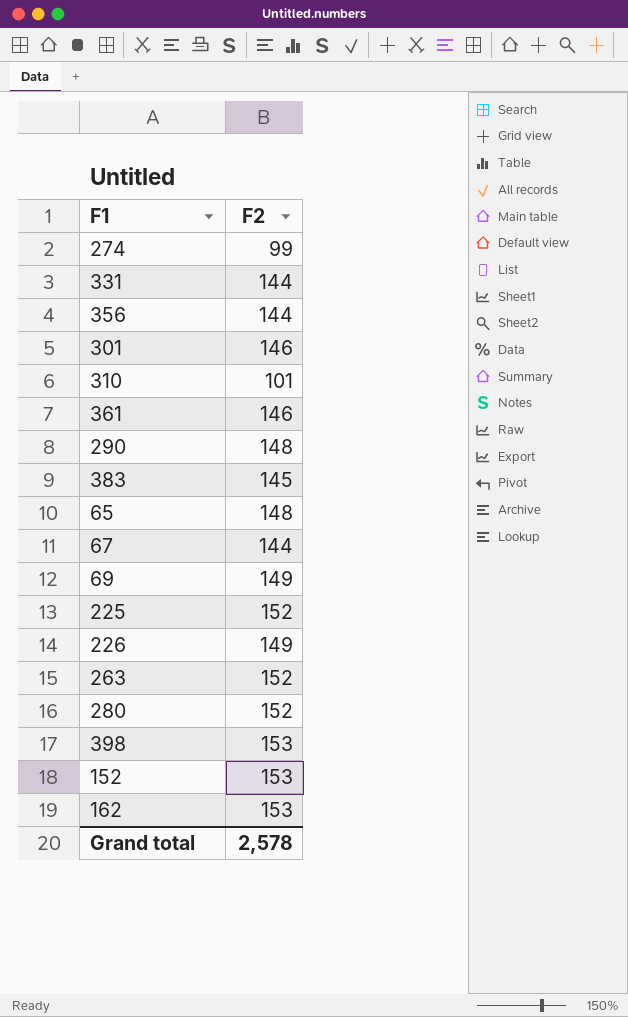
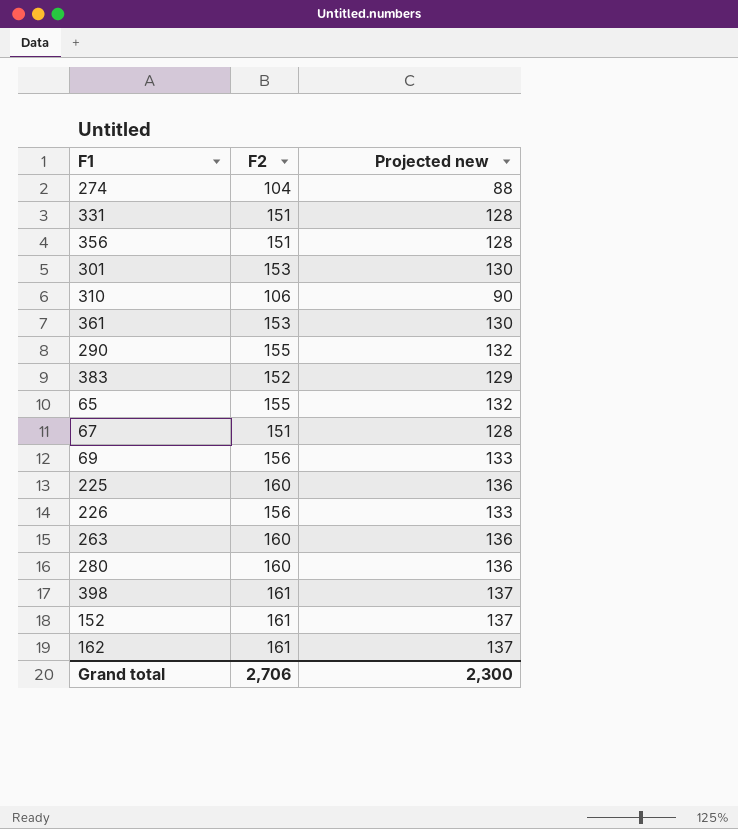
column Projected new | formula: none -> [F2] * 0.85
274 | F2: 99 -> 104
331 | F2: 144 -> 151
356 | F2: 144 -> 151
301 | F2: 146 -> 153
310 | F2: 101 -> 106
361 | F2: 146 -> 153
290 | F2: 148 -> 155
383 | F2: 145 -> 152
65 | F2: 148 -> 155
67 | F2: 144 -> 151
69 | F2: 149 -> 156
225 | F2: 152 -> 160
226 | F2: 149 -> 156
263 | F2: 152 -> 160
280 | F2: 152 -> 160
398 | F2: 153 -> 161
152 | F2: 153 -> 161
162 | F2: 153 -> 161
Grand total | F2: 2,578 -> 2,706

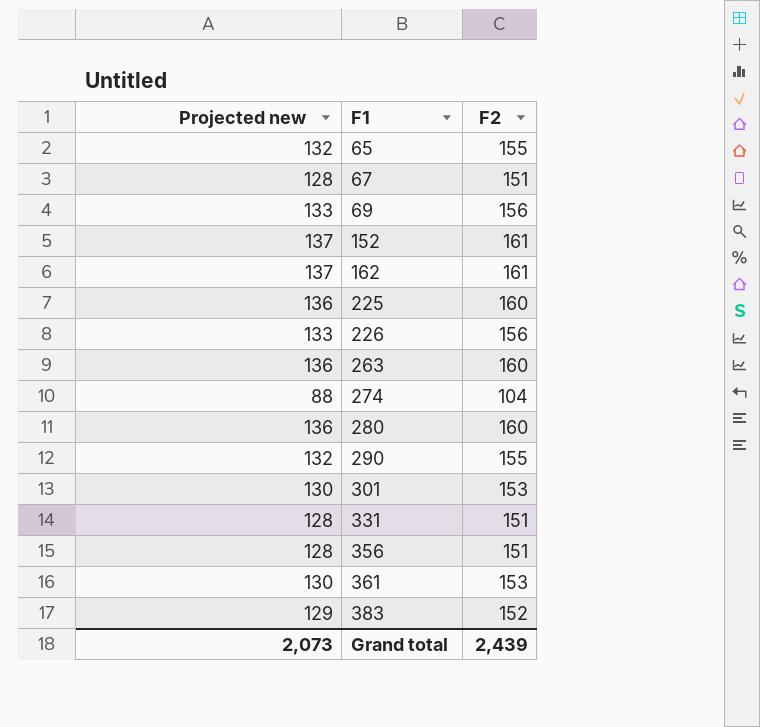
row order: none -> F1 ascending
column Projected new | position: 3 -> 1
row 310: 106 | 90 -> none
row 398: 161 | 137 -> none
Grand total | Projected new: 2,300 -> 2,073
Grand total | F2: 2,706 -> 2,439

